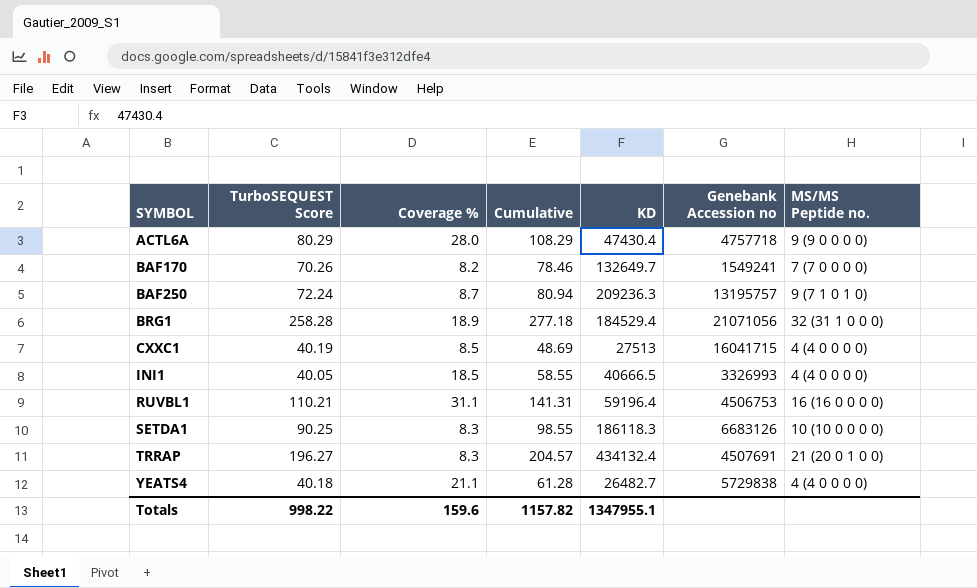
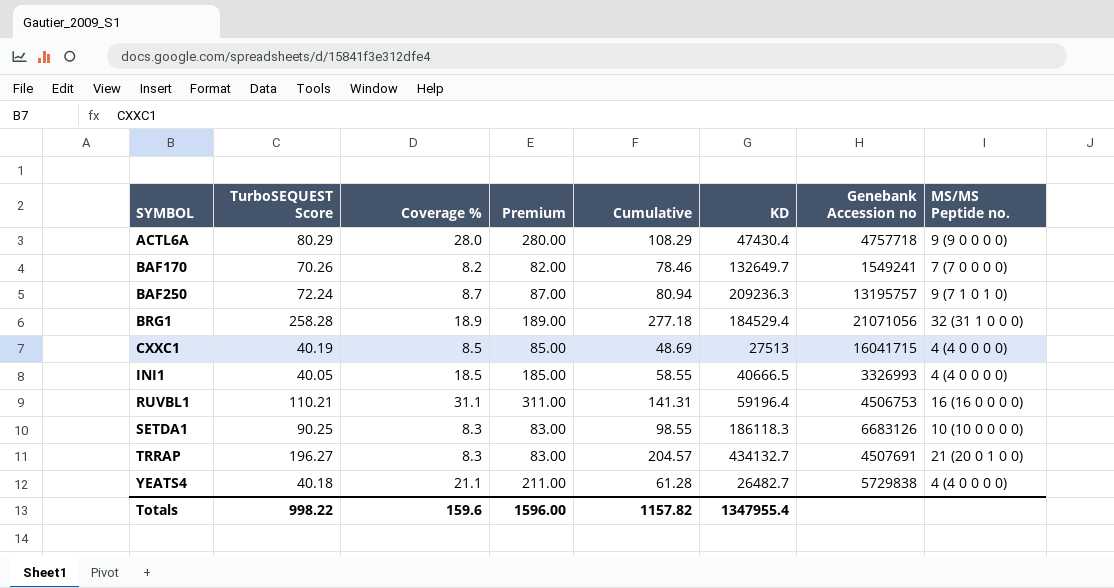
column Premium | formula: none -> [Coverage %] * 10
TRRAP | KD: 434132.4 -> 434132.7
Totals | KD: 1347955.1 -> 1347955.4

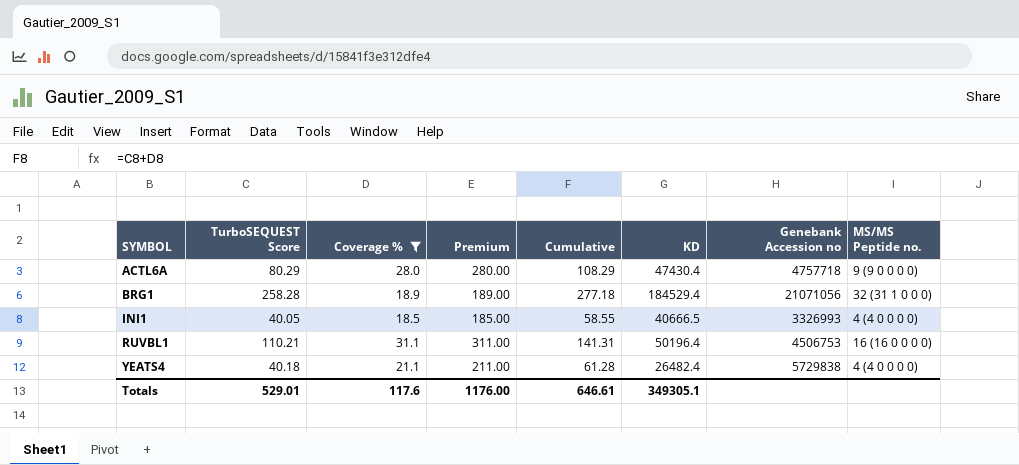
filter: none -> Coverage % >= 18.5
RUVBL1 | KD: 59196.4 -> 50196.4
YEATS4 | KD: 26482.7 -> 26482.4
Totals | TurboSEQUEST Score: 998.22 -> 529.01
Totals | Coverage %: 159.6 -> 117.6
Totals | Premium: 1596.00 -> 1176.00
Totals | Cumulative: 1157.82 -> 646.61
Totals | KD: 1347955.4 -> 349305.1

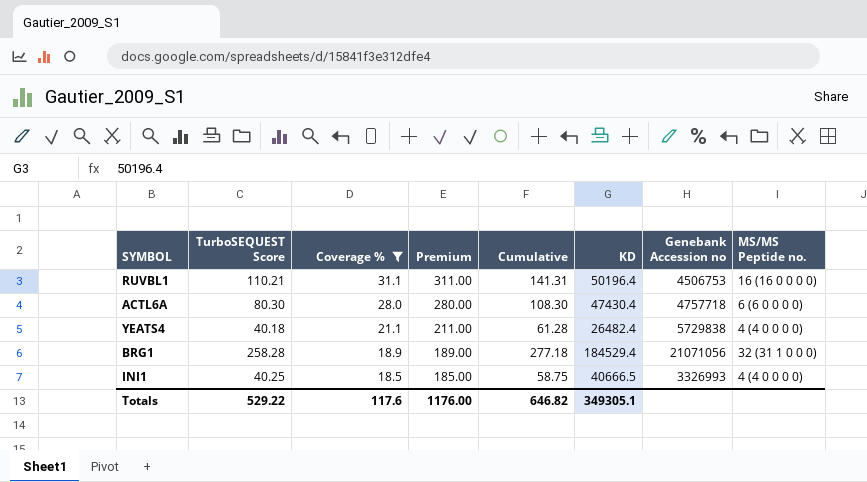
row order: SYMBOL ascending -> Coverage % descending
ACTL6A | TurboSEQUEST Score: 80.29 -> 80.30
ACTL6A | Cumulative: 108.29 -> 108.30
ACTL6A | MS/MS Peptide no.: 9 (9 0 0 0 0) -> 6 (6 0 0 0 0)
INI1 | TurboSEQUEST Score: 40.05 -> 40.25
INI1 | Cumulative: 58.55 -> 58.75
Totals | TurboSEQUEST Score: 529.01 -> 529.22
Totals | Cumulative: 646.61 -> 646.82

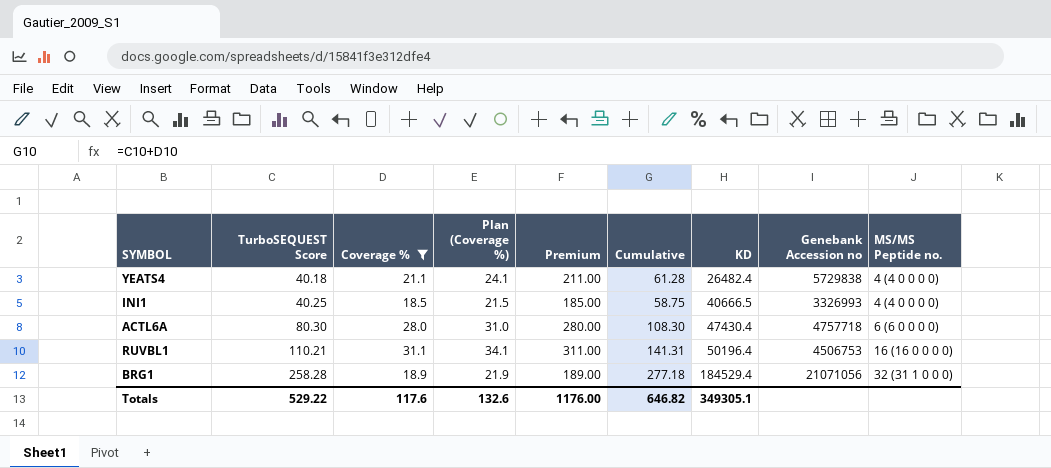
row order: Coverage % descending -> TurboSEQUEST Score ascending
column Plan (Coverage %) | formula: none -> [Coverage %] + 3

